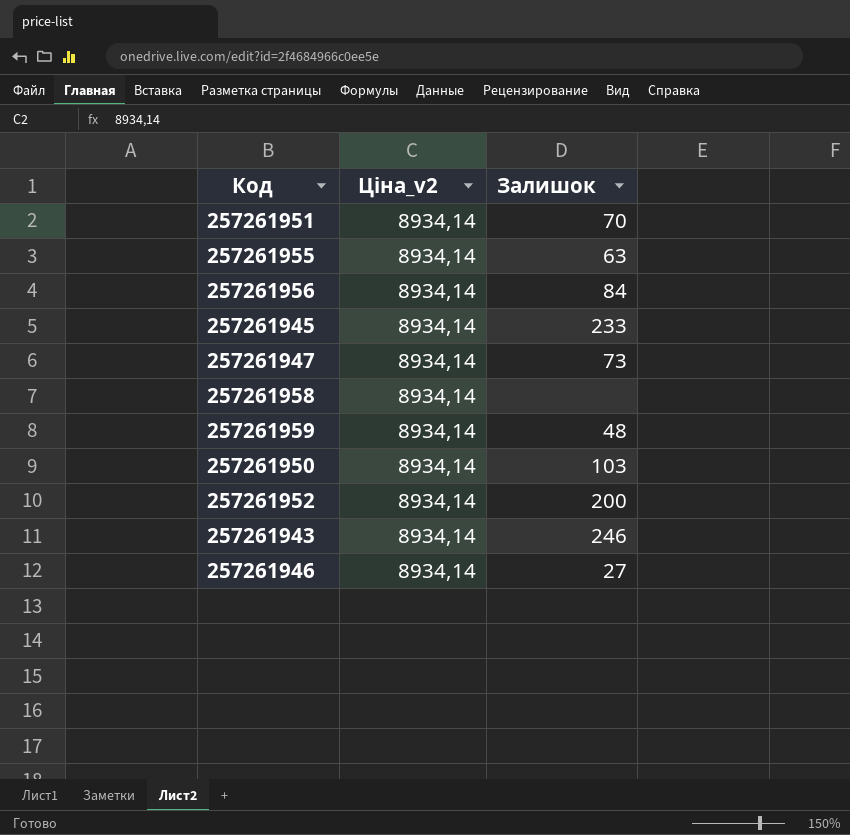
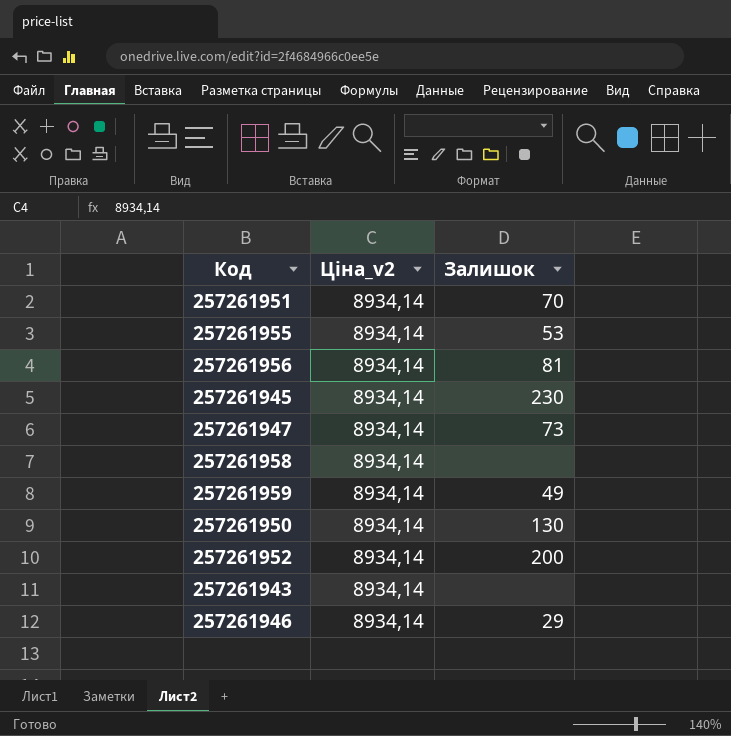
257261955 | Залишок: 63 -> 53
257261956 | Залишок: 84 -> 81
257261945 | Залишок: 233 -> 230
257261959 | Залишок: 48 -> 49
257261950 | Залишок: 103 -> 130
257261943 | Залишок: 246 -> none
257261946 | Залишок: 27 -> 29

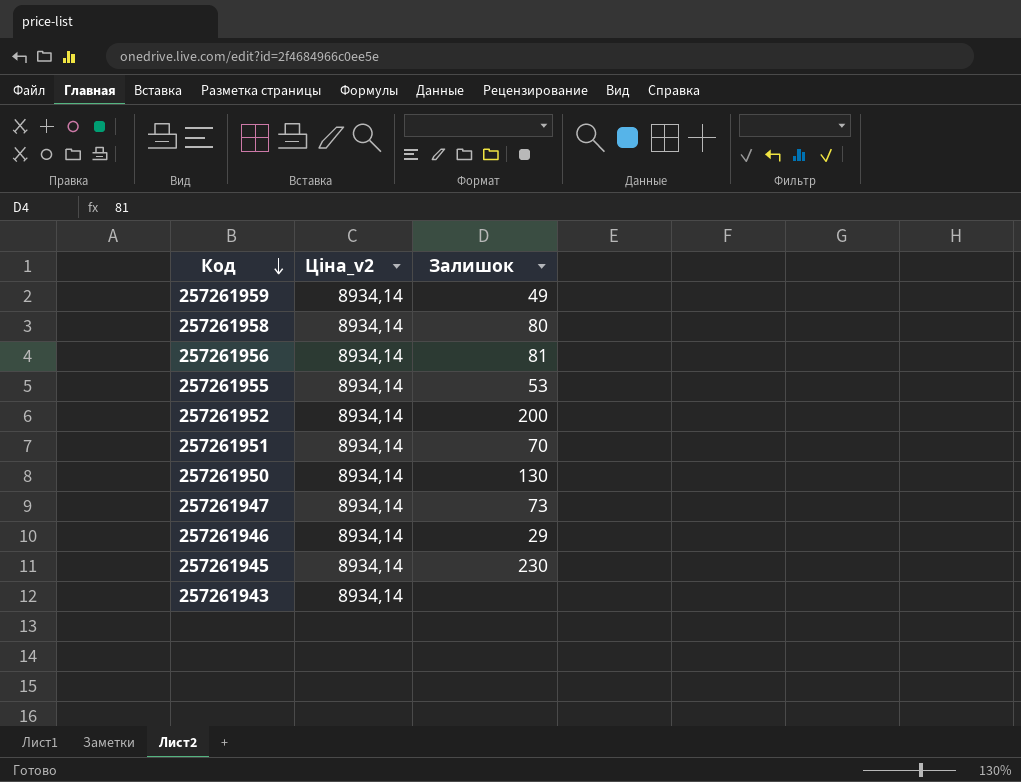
row order: none -> Код descending
257261958 | Залишок: none -> 80

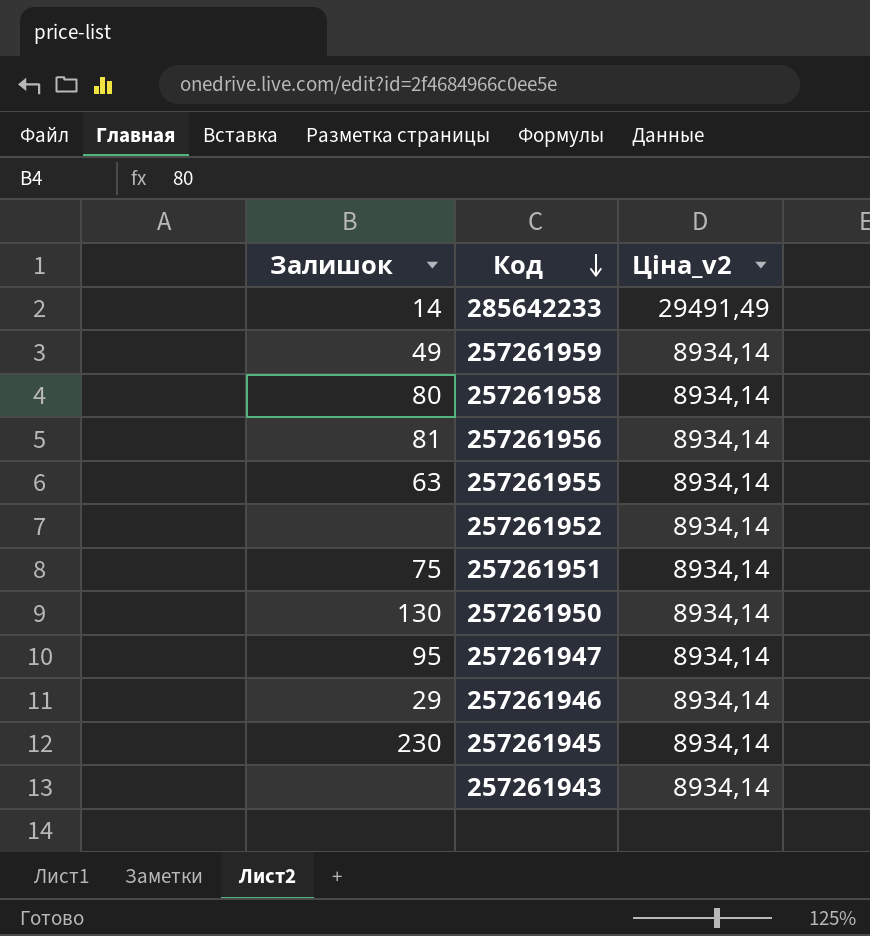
column Залишок | position: 3 -> 1
row 285642233: none -> 14 | 29491,49
257261955 | Залишок: 53 -> 63
257261952 | Залишок: 200 -> none
257261951 | Залишок: 70 -> 75
257261947 | Залишок: 73 -> 95

